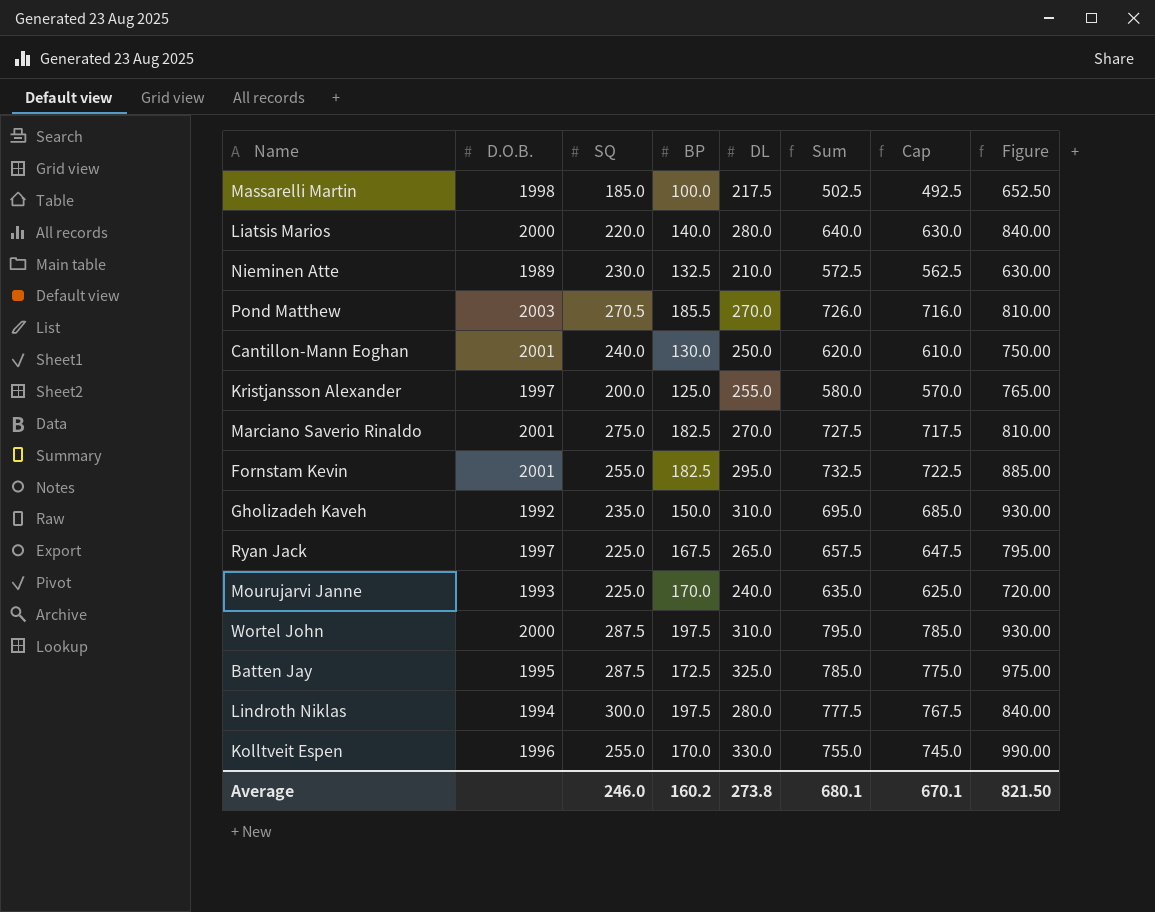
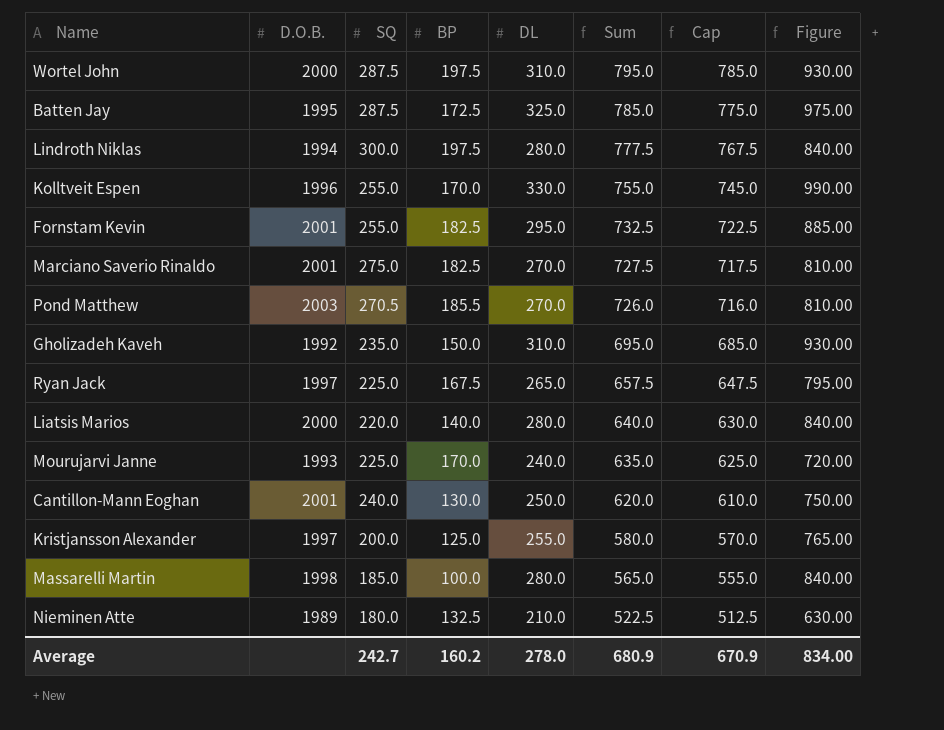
row order: none -> Sum descending
Massarelli Martin | DL: 217.5 -> 280.0
Massarelli Martin | Sum: 502.5 -> 565.0
Massarelli Martin | Cap: 492.5 -> 555.0
Massarelli Martin | Figure: 652.50 -> 840.00
Nieminen Atte | SQ: 230.0 -> 180.0
Nieminen Atte | Sum: 572.5 -> 522.5
Nieminen Atte | Cap: 562.5 -> 512.5
Average | SQ: 246.0 -> 242.7
Average | DL: 273.8 -> 278.0
Average | Sum: 680.1 -> 680.9
Average | Cap: 670.1 -> 670.9
Average | Figure: 821.50 -> 834.00

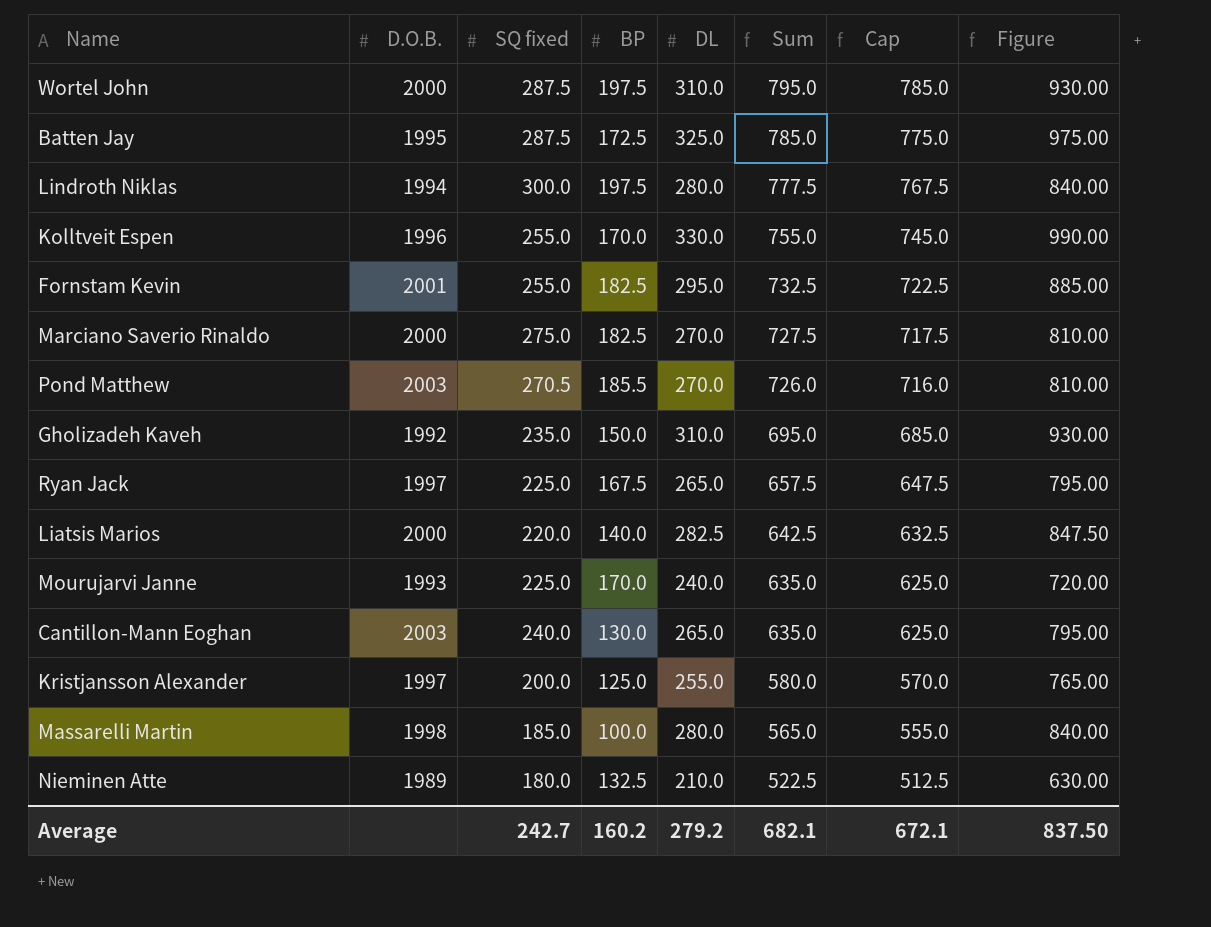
column name: SQ -> SQ fixed
Marciano Saverio Rinaldo | D.O.B.: 2001 -> 2000
Liatsis Marios | DL: 280.0 -> 282.5
Liatsis Marios | Sum: 640.0 -> 642.5
Liatsis Marios | Cap: 630.0 -> 632.5
Liatsis Marios | Figure: 840.00 -> 847.50
Cantillon-Mann Eoghan | D.O.B.: 2001 -> 2003
Cantillon-Mann Eoghan | DL: 250.0 -> 265.0
Cantillon-Mann Eoghan | Sum: 620.0 -> 635.0
Cantillon-Mann Eoghan | Cap: 610.0 -> 625.0
Cantillon-Mann Eoghan | Figure: 750.00 -> 795.00
Average | DL: 278.0 -> 279.2
Average | Sum: 680.9 -> 682.1
Average | Cap: 670.9 -> 672.1
Average | Figure: 834.00 -> 837.50

